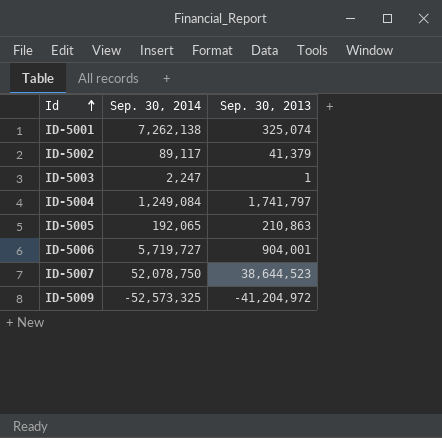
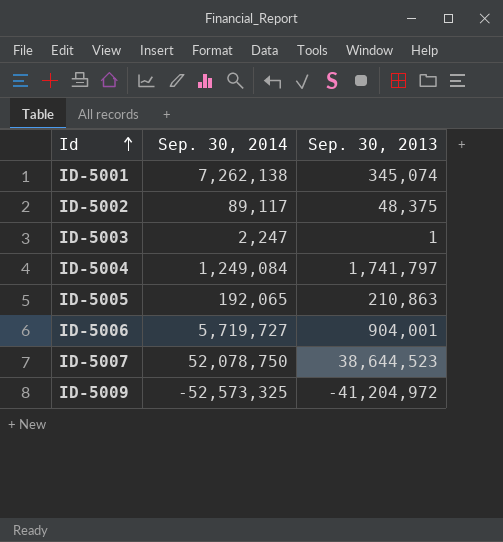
ID-5001 | Sep. 30, 2013: 325,074 -> 345,074
ID-5002 | Sep. 30, 2013: 41,379 -> 48,375

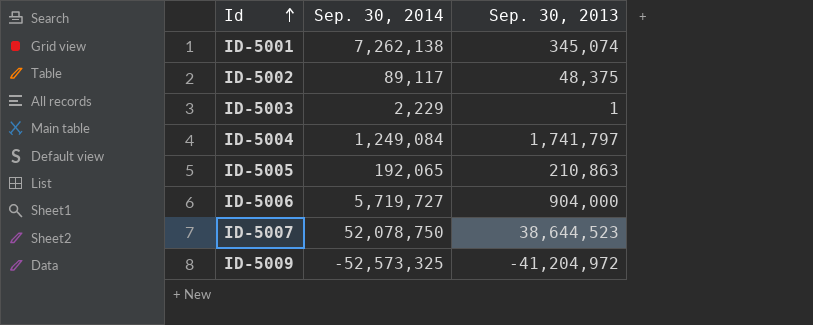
ID-5003 | Sep. 30, 2014: 2,247 -> 2,229
ID-5006 | Sep. 30, 2013: 904,001 -> 904,000

